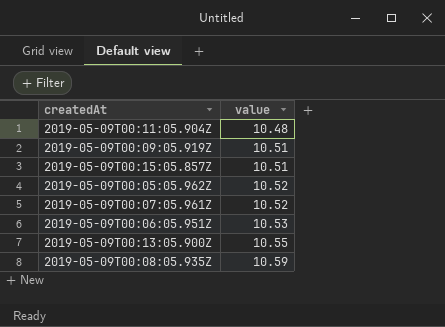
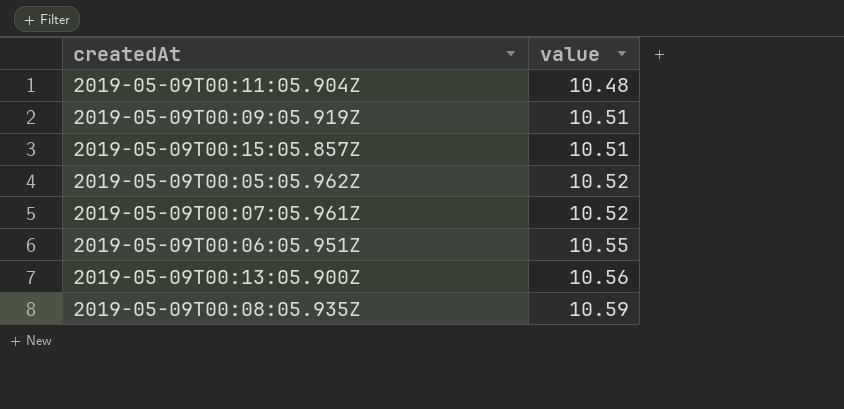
2019-05-09T00:06:05.951Z | value: 10.53 -> 10.55
2019-05-09T00:13:05.900Z | value: 10.55 -> 10.56

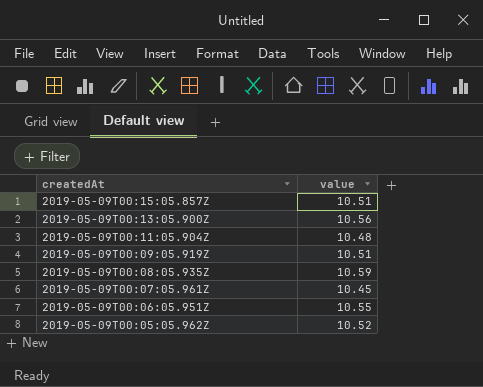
row order: value ascending -> createdAt descending
2019-05-09T00:07:05.961Z | value: 10.52 -> 10.45

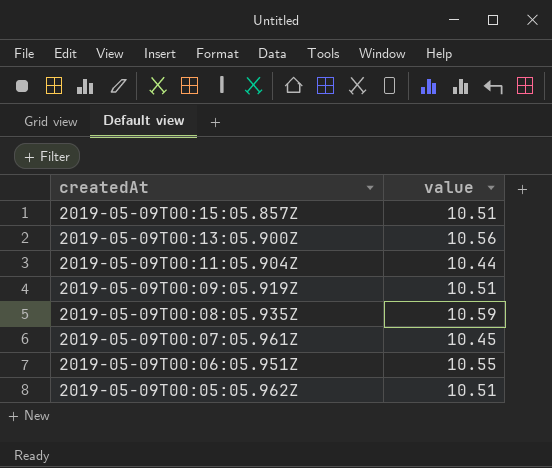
2019-05-09T00:11:05.904Z | value: 10.48 -> 10.44
2019-05-09T00:05:05.962Z | value: 10.52 -> 10.51

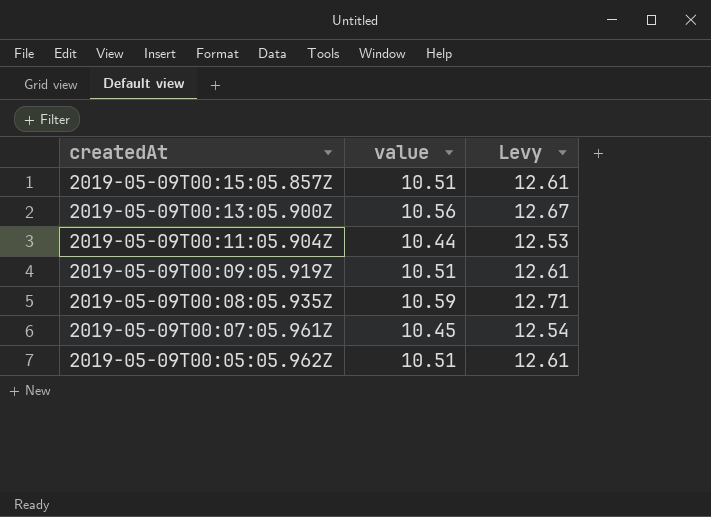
column Levy | formula: none -> [value] * 1.2
row 2019-05-09T00:06:05.951Z: 10.55 -> none

